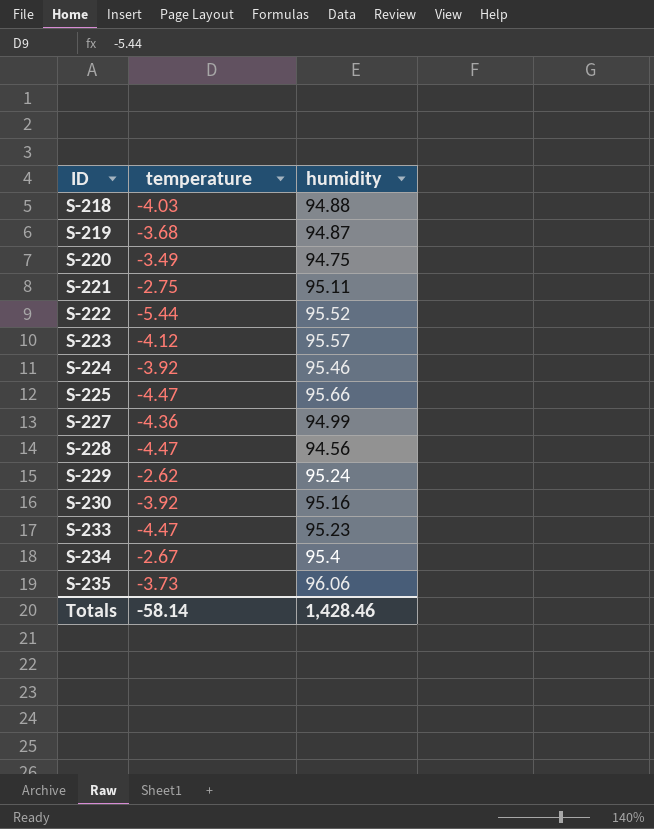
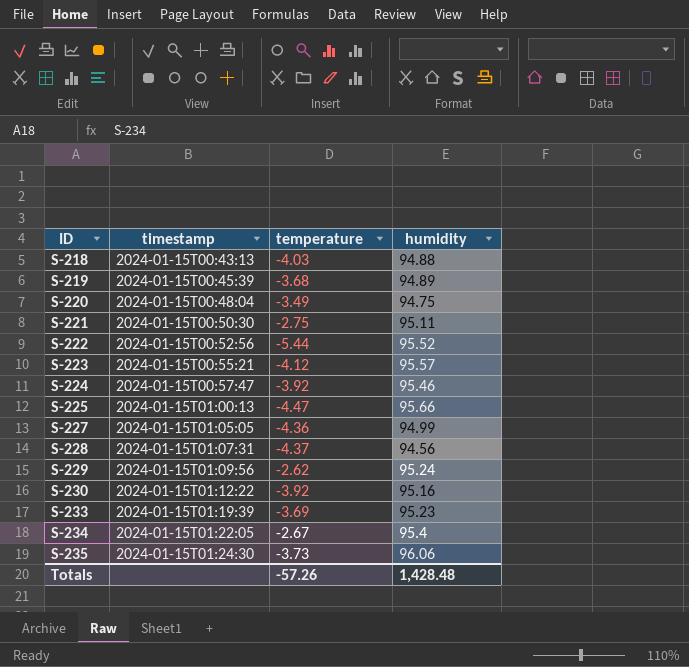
column timestamp | position: none -> 2
S-219 | humidity: 94.87 -> 94.89
S-228 | temperature: -4.47 -> -4.37
S-233 | temperature: -4.47 -> -3.69
Totals | temperature: -58.14 -> -57.26
Totals | humidity: 1,428.46 -> 1,428.48

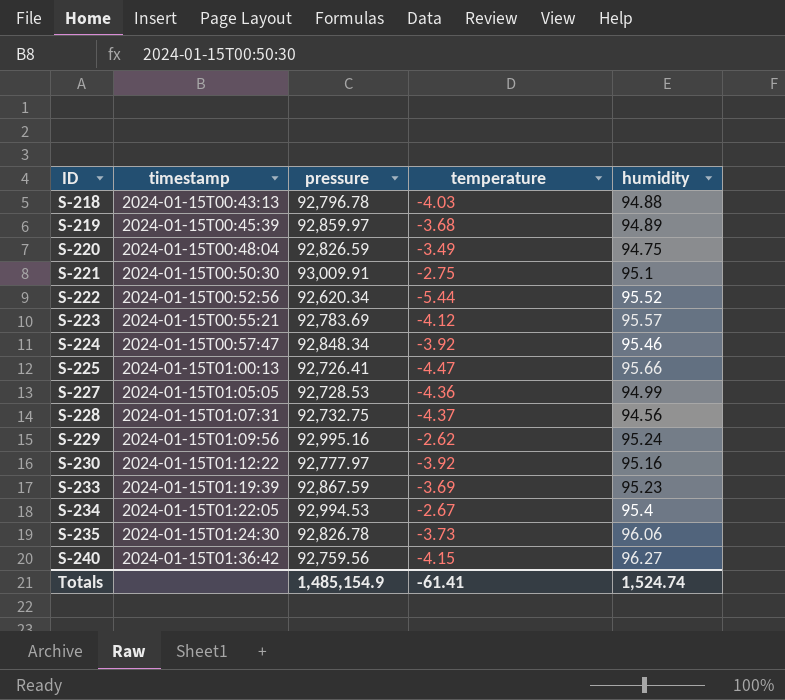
column pressure | position: none -> 3
S-221 | humidity: 95.11 -> 95.1
row S-240: none -> 2024-01-15T01:36:42 | 92,759.56 | -4.15 | 96.27
Totals | temperature: -57.26 -> -61.41
Totals | humidity: 1,428.48 -> 1,524.74

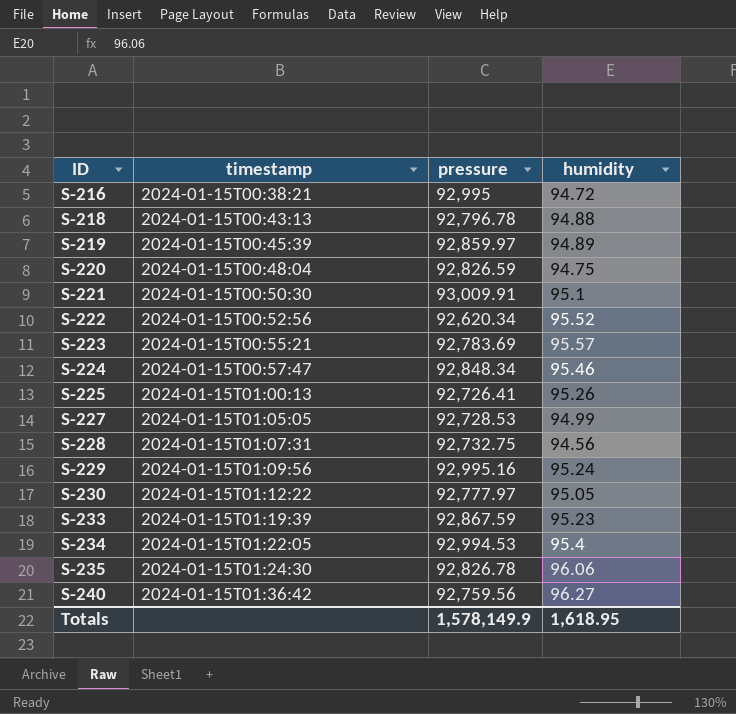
column temperature | position: 4 -> none
row S-216: none -> 2024-01-15T00:38:21 | 92,995 | 94.72
S-225 | humidity: 95.66 -> 95.26
S-230 | humidity: 95.16 -> 95.05
Totals | pressure: 1,485,154.9 -> 1,578,149.9
Totals | humidity: 1,524.74 -> 1,618.95

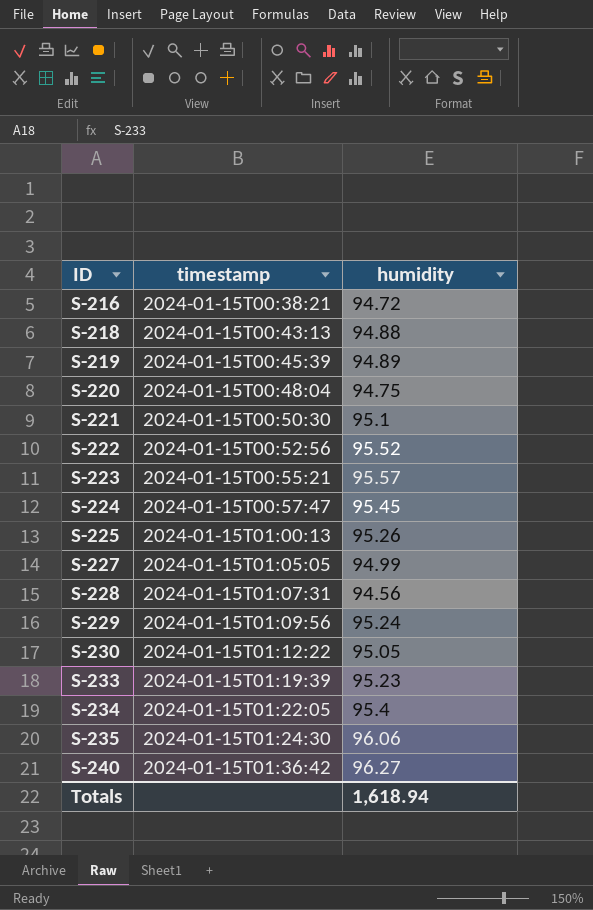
column pressure | position: 3 -> none
S-224 | humidity: 95.46 -> 95.45
Totals | humidity: 1,618.95 -> 1,618.94

